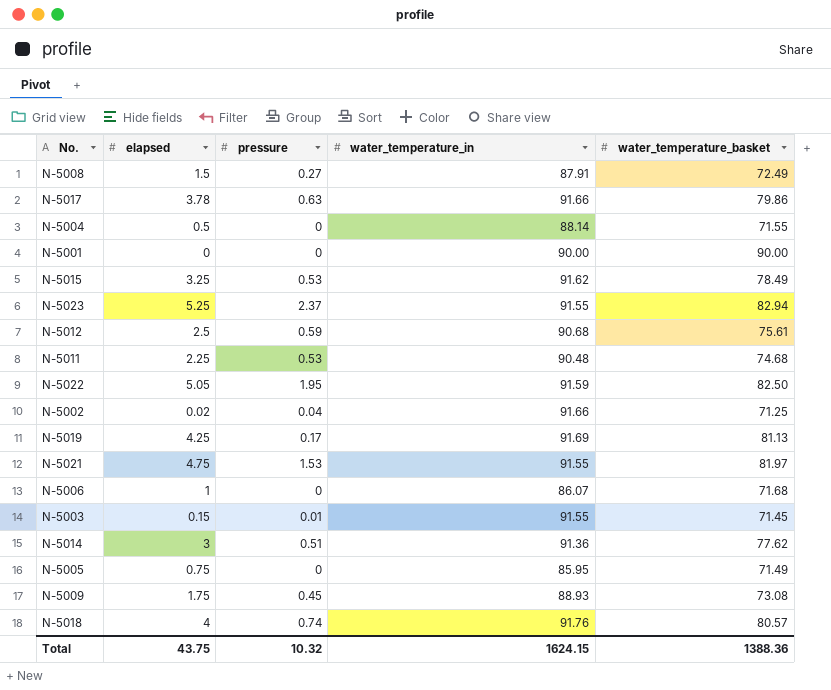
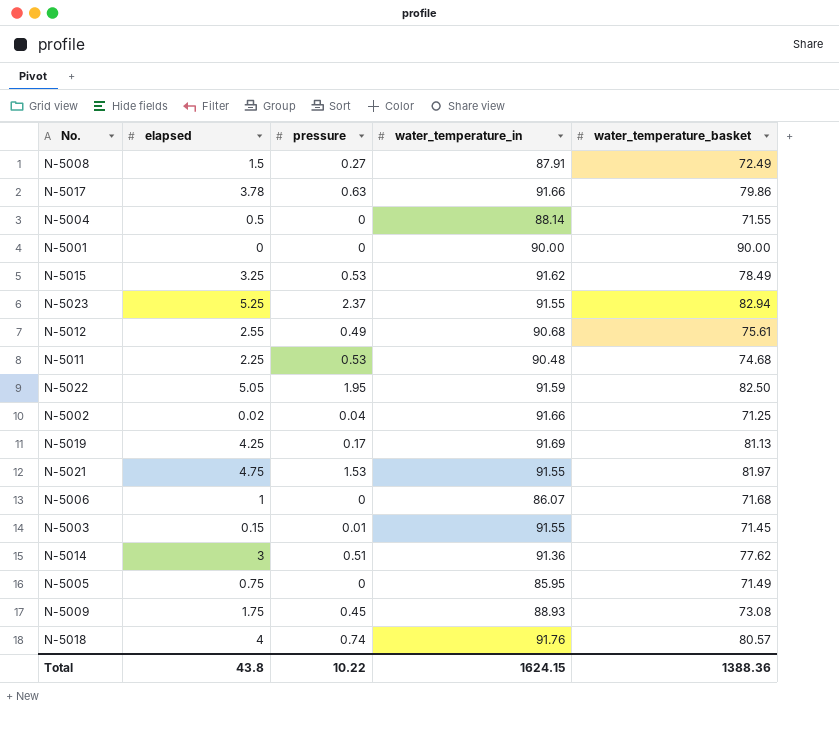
N-5012 | elapsed: 2.5 -> 2.55
N-5012 | pressure: 0.59 -> 0.49
Total | elapsed: 43.75 -> 43.8
Total | pressure: 10.32 -> 10.22

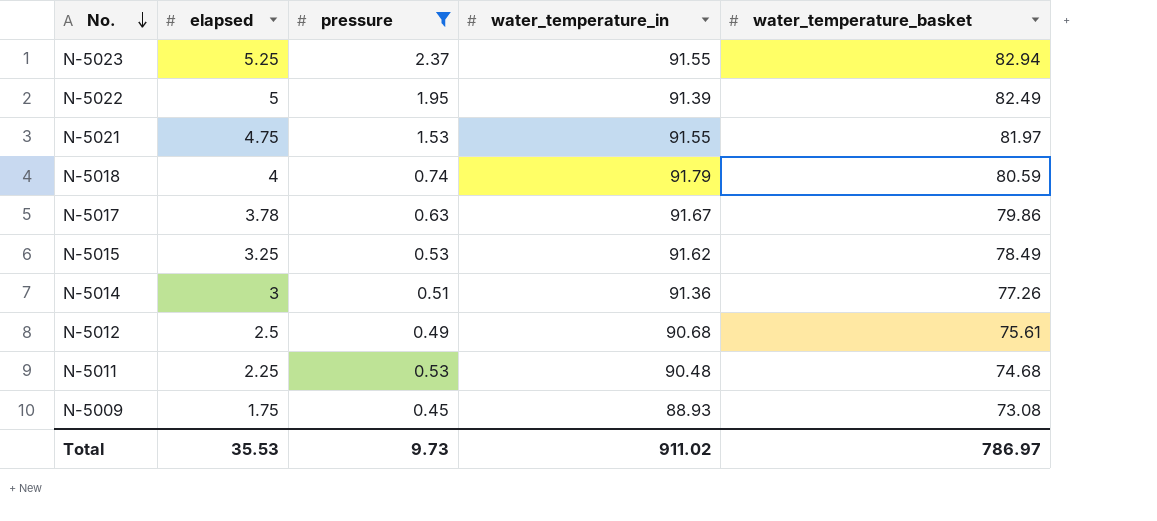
filter: none -> pressure >= 0.45
row order: none -> No. descending
N-5022 | elapsed: 5.05 -> 5
N-5022 | water_temperature_in: 91.59 -> 91.39
N-5022 | water_temperature_basket: 82.50 -> 82.49
N-5018 | water_temperature_in: 91.76 -> 91.79
N-5018 | water_temperature_basket: 80.57 -> 80.59
N-5017 | water_temperature_in: 91.66 -> 91.67
N-5014 | water_temperature_basket: 77.62 -> 77.26
N-5012 | elapsed: 2.55 -> 2.5
Total | elapsed: 43.8 -> 35.53
Total | pressure: 10.22 -> 9.73
Total | water_temperature_in: 1624.15 -> 911.02
Total | water_temperature_basket: 1388.36 -> 786.97

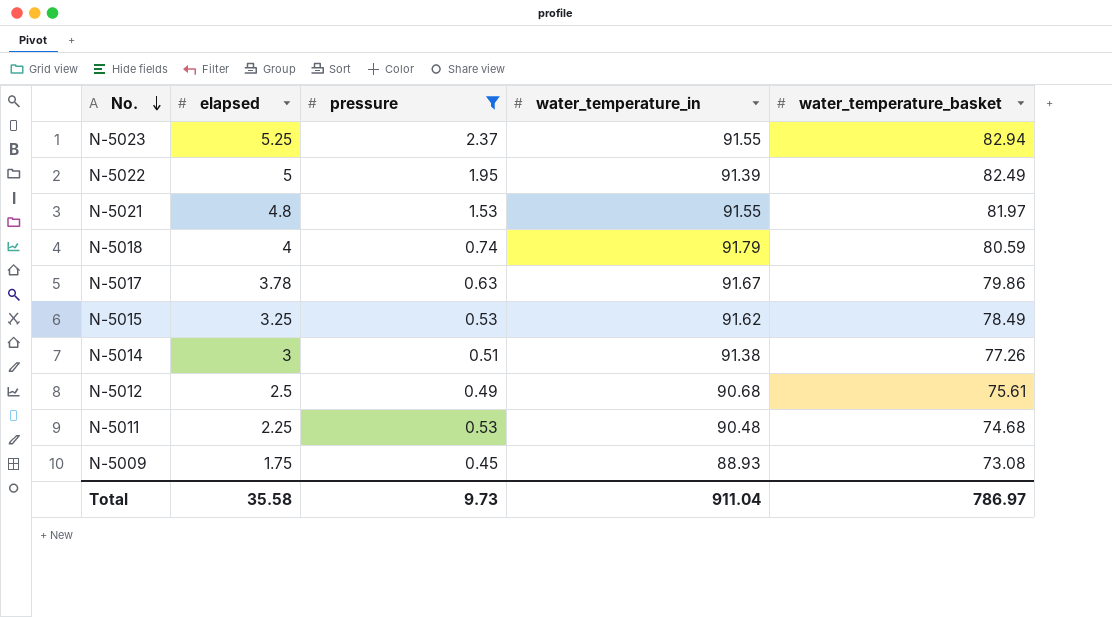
N-5021 | elapsed: 4.75 -> 4.8
N-5014 | water_temperature_in: 91.36 -> 91.38
Total | elapsed: 35.53 -> 35.58
Total | water_temperature_in: 911.02 -> 911.04

